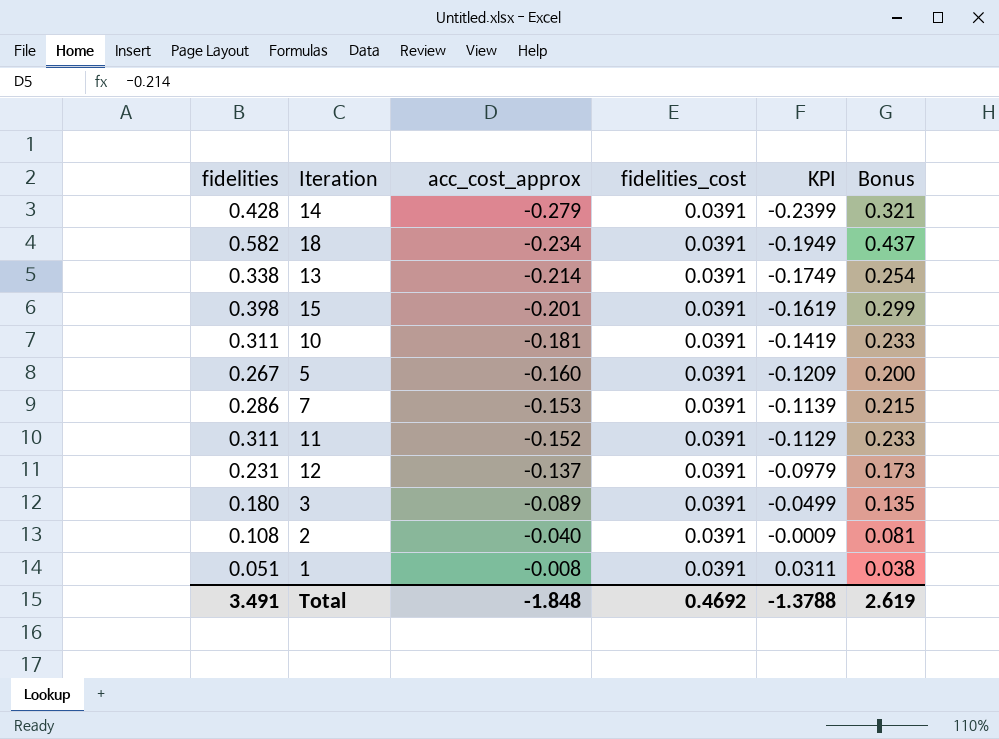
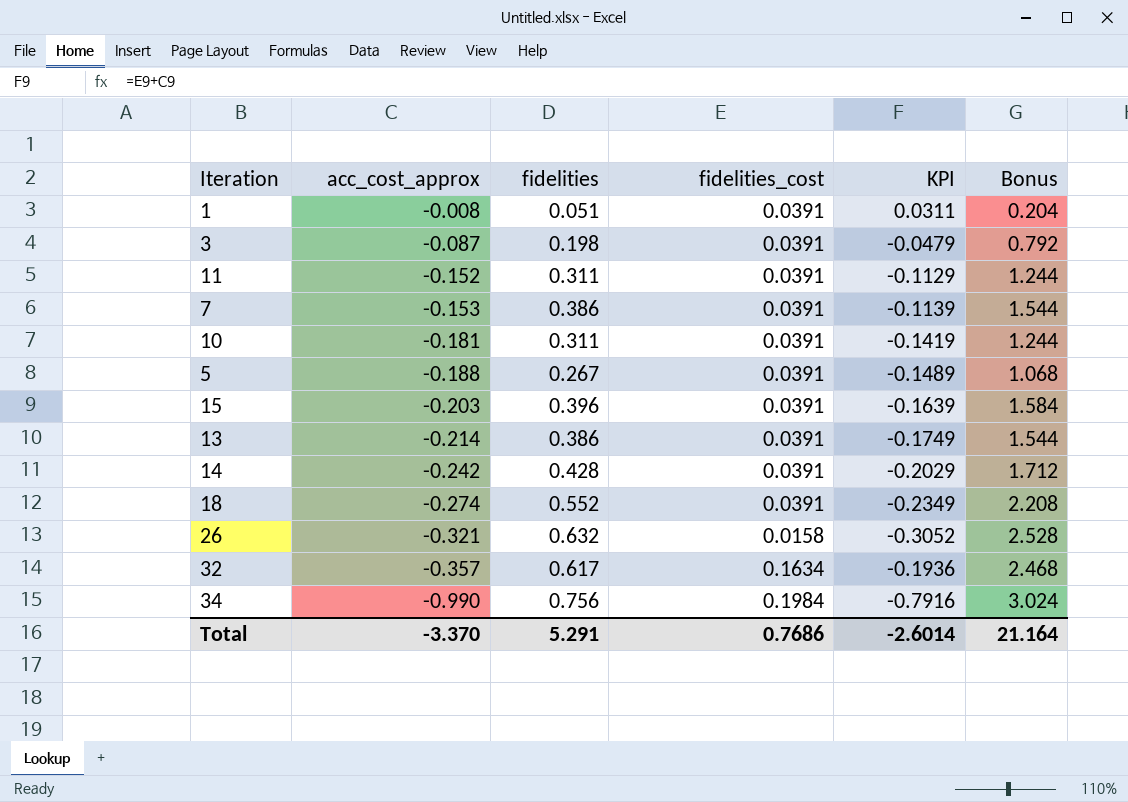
row order: acc_cost_approx ascending -> acc_cost_approx descending
column fidelities | position: 1 -> 3
column Bonus | formula: [fidelities] * 0.75 -> [fidelities] * 4
row 12: 0.231 | -0.137 | 0.0391 | -0.0979 | 0.173 -> none
row 2: 0.108 | -0.040 | 0.0391 | -0.0009 | 0.081 -> none
3 | acc_cost_approx: -0.089 -> -0.087
3 | fidelities: 0.180 -> 0.198
3 | KPI: -0.0499 -> -0.0479
7 | fidelities: 0.286 -> 0.386
5 | acc_cost_approx: -0.160 -> -0.188
5 | KPI: -0.1209 -> -0.1489
15 | acc_cost_approx: -0.201 -> -0.203
15 | fidelities: 0.398 -> 0.396
15 | KPI: -0.1619 -> -0.1639
13 | fidelities: 0.338 -> 0.386
14 | acc_cost_approx: -0.279 -> -0.242
14 | KPI: -0.2399 -> -0.2029
18 | acc_cost_approx: -0.234 -> -0.274
18 | fidelities: 0.582 -> 0.552
18 | KPI: -0.1949 -> -0.2349
row 26: none -> -0.321 | 0.632 | 0.0158 | -0.3052 | 2.528
row 32: none -> -0.357 | 0.617 | 0.1634 | -0.1936 | 2.468
row 34: none -> -0.990 | 0.756 | 0.1984 | -0.7916 | 3.024
Total | acc_cost_approx: -1.848 -> -3.370
Total | fidelities: 3.491 -> 5.291
Total | fidelities_cost: 0.4692 -> 0.7686
Total | KPI: -1.3788 -> -2.6014
Total | Bonus: 2.619 -> 21.164

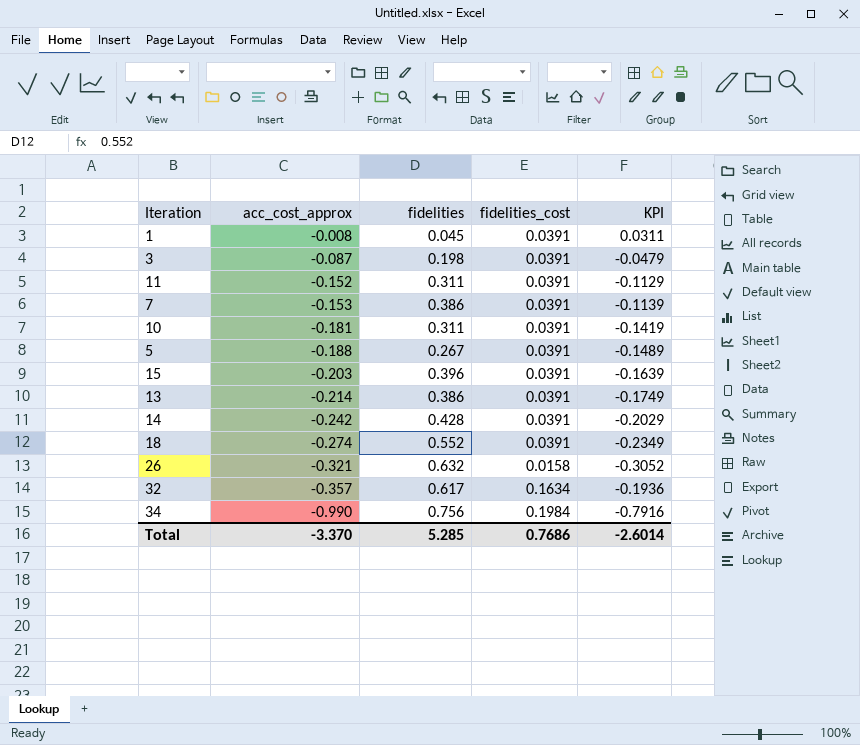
column Bonus | formula: [fidelities] * 4 -> none
1 | fidelities: 0.051 -> 0.045
Total | fidelities: 5.291 -> 5.285

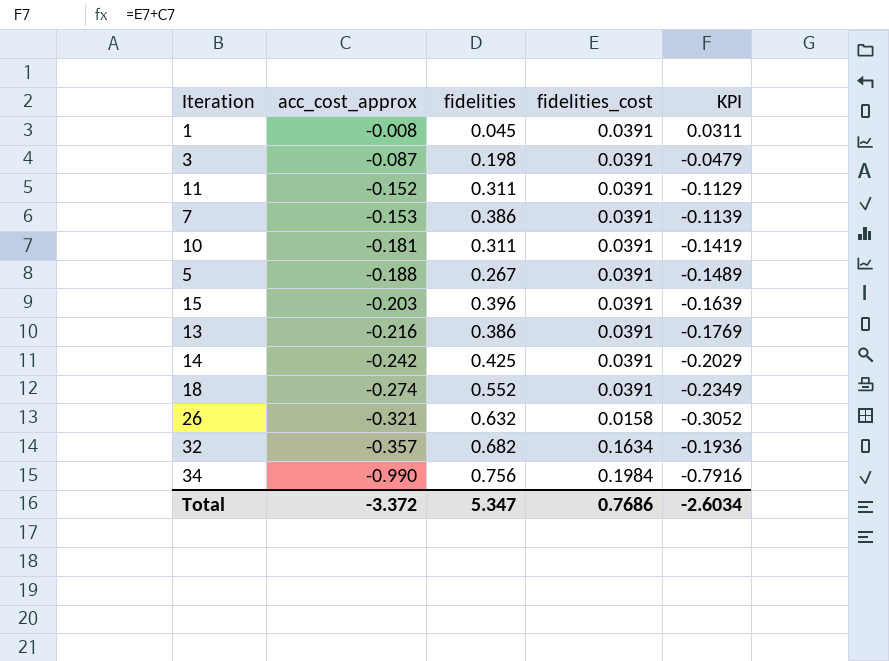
13 | acc_cost_approx: -0.214 -> -0.216
13 | KPI: -0.1749 -> -0.1769
14 | fidelities: 0.428 -> 0.425
32 | fidelities: 0.617 -> 0.682
Total | acc_cost_approx: -3.370 -> -3.372
Total | fidelities: 5.285 -> 5.347
Total | KPI: -2.6014 -> -2.6034

